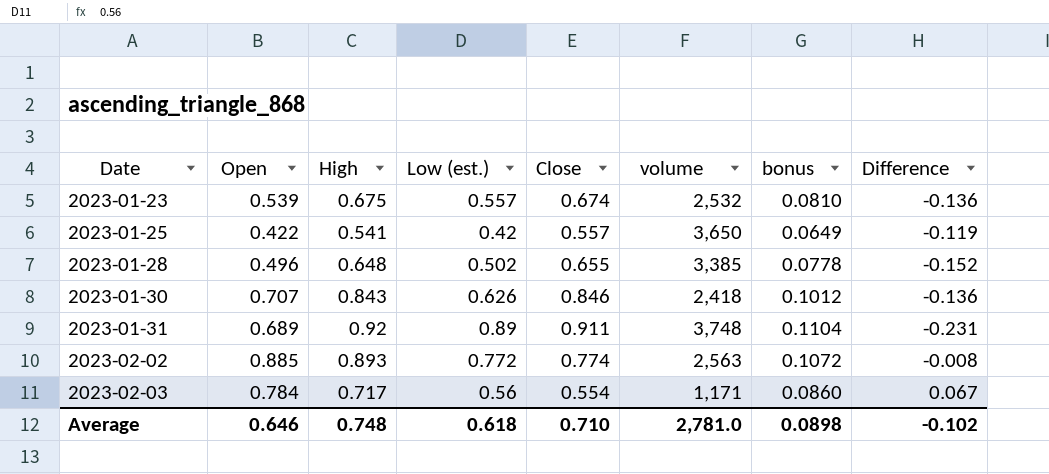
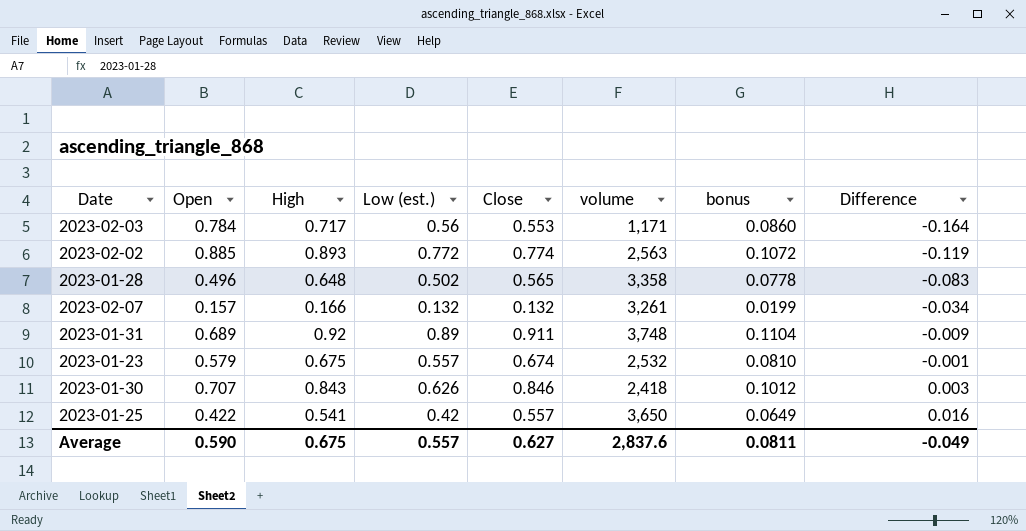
row order: Date ascending -> Difference ascending
column Difference | formula: [Open] - [High] -> [Close] - [High]
2023-02-03 | Close: 0.554 -> 0.553
2023-01-28 | Close: 0.655 -> 0.565
2023-01-28 | volume: 3,385 -> 3,358
row 2023-02-07: none -> 0.157 | 0.166 | 0.132 | 0.132 | 3,261 | 0.0199 | -0.034
2023-01-23 | Open: 0.539 -> 0.579
Average | Open: 0.646 -> 0.590
Average | High: 0.748 -> 0.675
Average | Low (est.): 0.618 -> 0.557
Average | Close: 0.710 -> 0.627
Average | volume: 2,781.0 -> 2,837.6
Average | bonus: 0.0898 -> 0.0811
Average | Difference: -0.102 -> -0.049

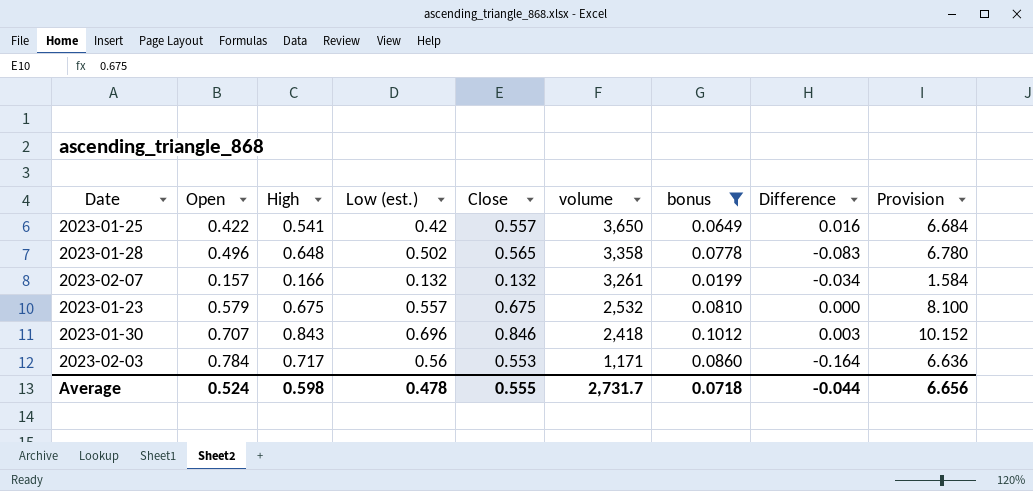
filter: none -> bonus <= 0.1012
row order: Difference ascending -> volume descending
column Provision | formula: none -> [Close] * 12
2023-01-23 | Close: 0.674 -> 0.675
2023-01-23 | Difference: -0.001 -> 0.000
2023-01-30 | Low (est.): 0.626 -> 0.696
Average | Open: 0.590 -> 0.524
Average | High: 0.675 -> 0.598
Average | Low (est.): 0.557 -> 0.478
Average | Close: 0.627 -> 0.555
Average | volume: 2,837.6 -> 2,731.7
Average | bonus: 0.0811 -> 0.0718
Average | Difference: -0.049 -> -0.044

